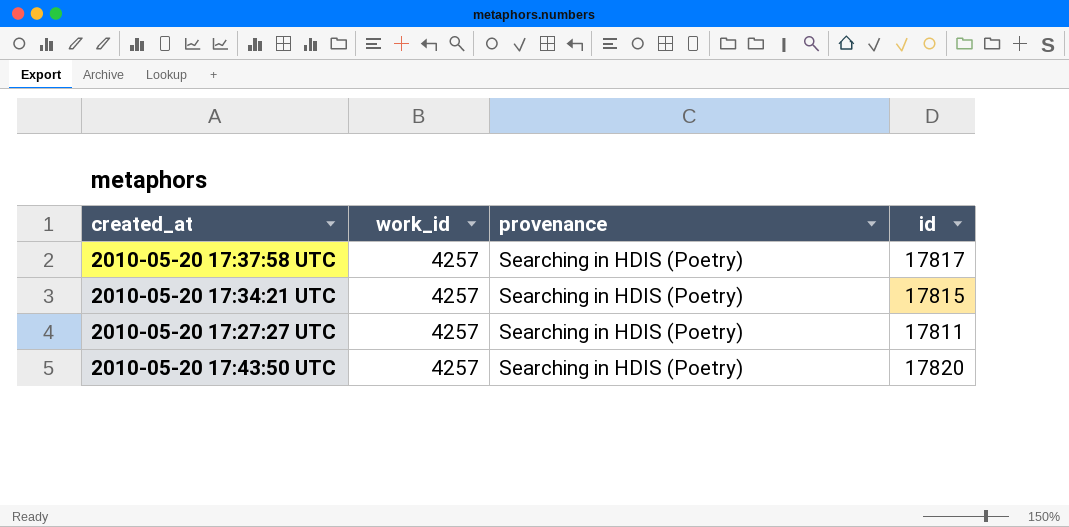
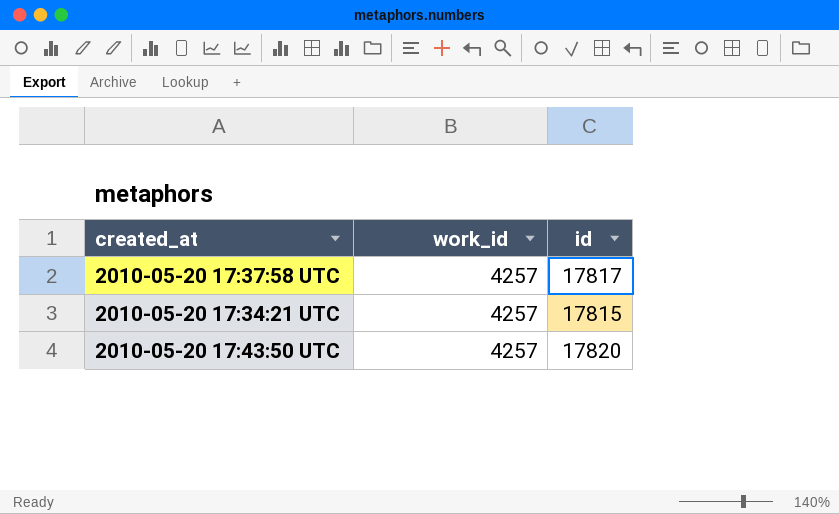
column provenance | position: 3 -> none
row 2010-05-20 17:27:27 UTC: 4257 | Searching in HDIS (Poetry) | 17811 -> none

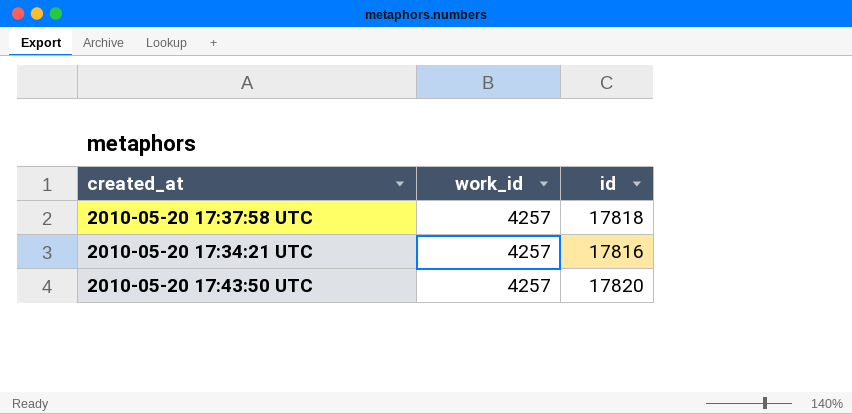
2010-05-20 17:37:58 UTC | id: 17817 -> 17818
2010-05-20 17:34:21 UTC | id: 17815 -> 17816

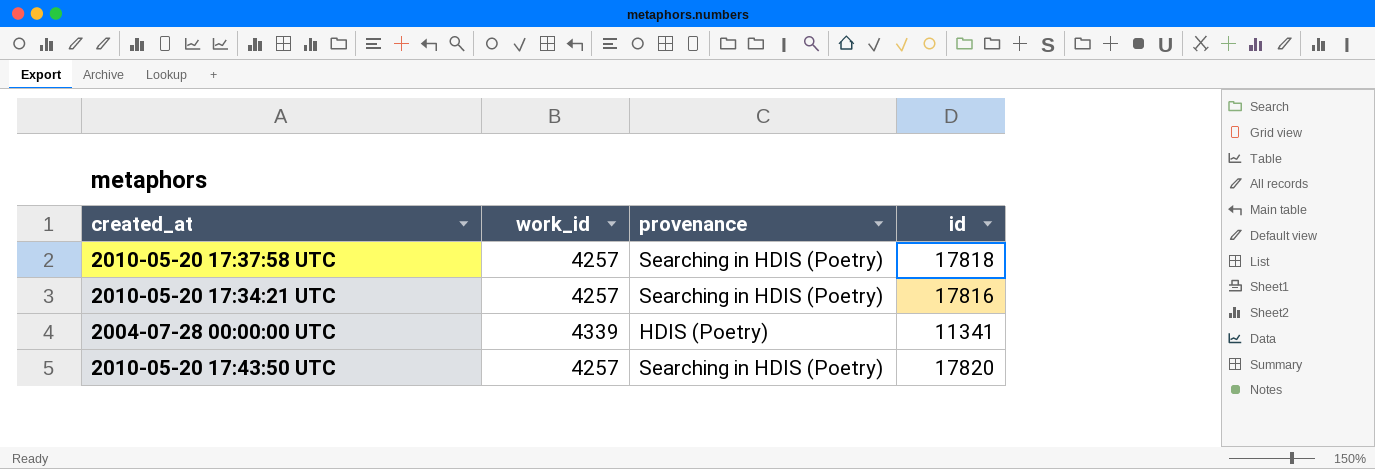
column provenance | position: none -> 3
row 2004-07-28 00:00:00 UTC: none -> 4339 | HDIS (Poetry) | 11341

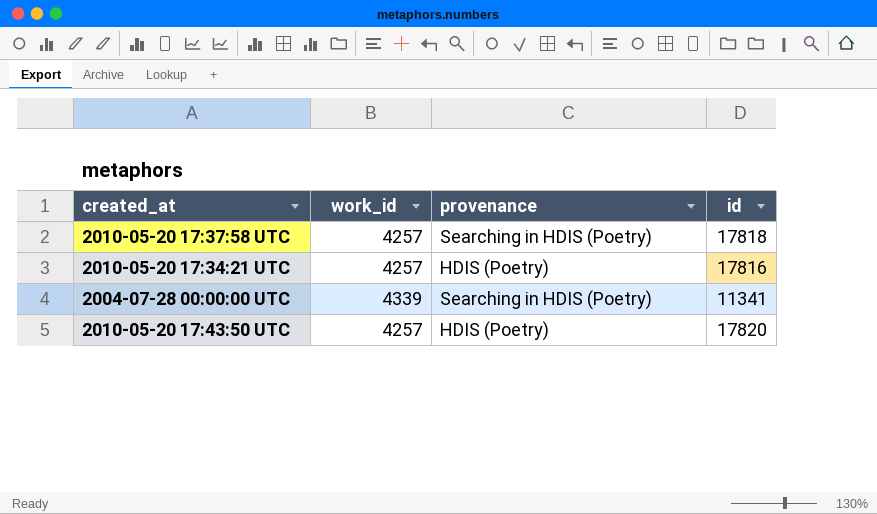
2010-05-20 17:34:21 UTC | provenance: Searching in HDIS (Poetry) -> HDIS (Poetry)
2004-07-28 00:00:00 UTC | provenance: HDIS (Poetry) -> Searching in HDIS (Poetry)
2010-05-20 17:43:50 UTC | provenance: Searching in HDIS (Poetry) -> HDIS (Poetry)

